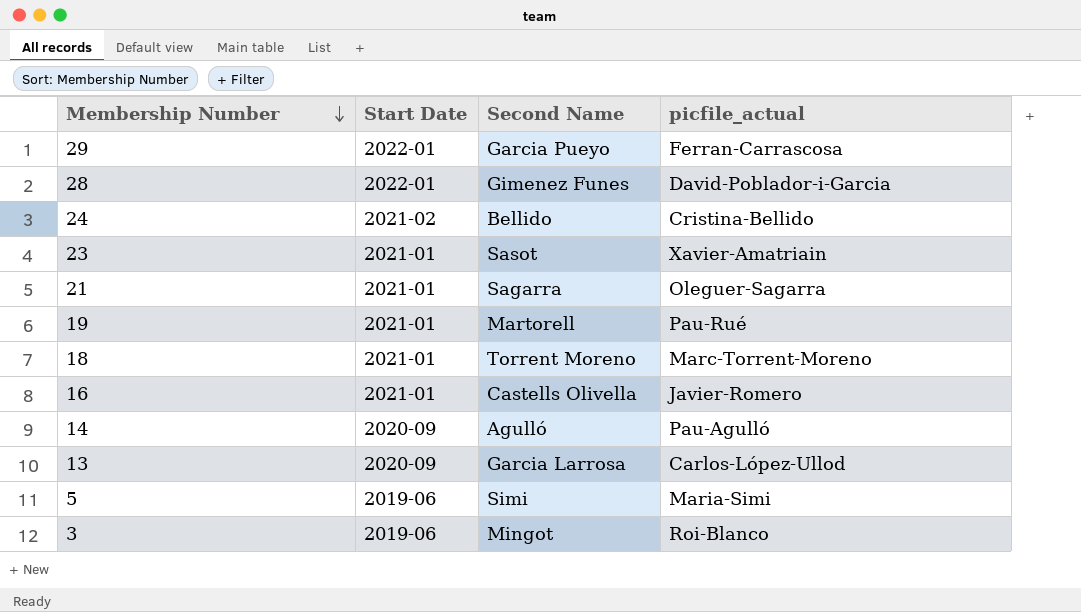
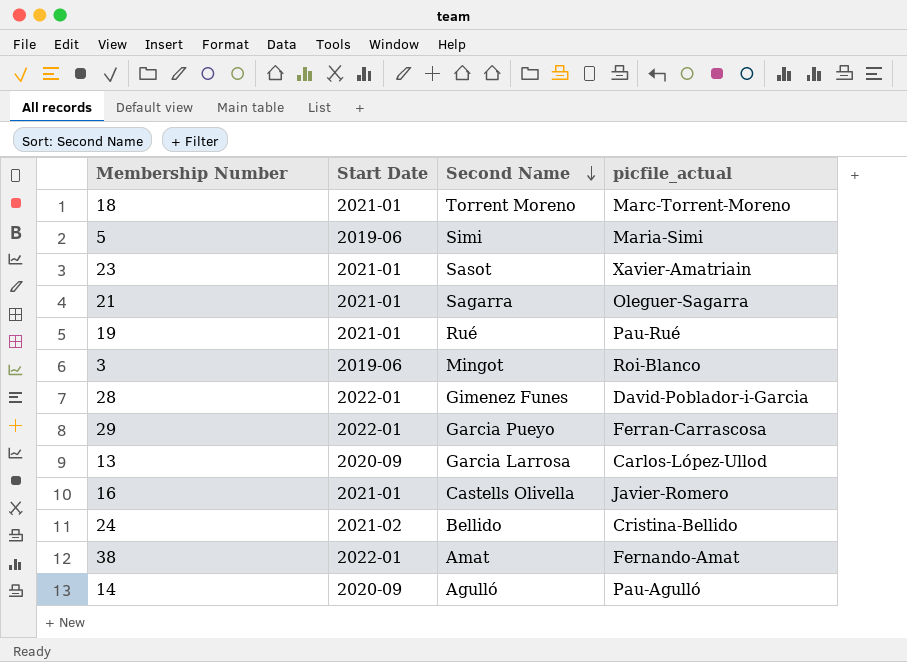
row order: Membership Number descending -> Second Name descending
19 | Second Name: Martorell -> Rué
row 38: none -> 2022-01 | Amat | Fernando-Amat

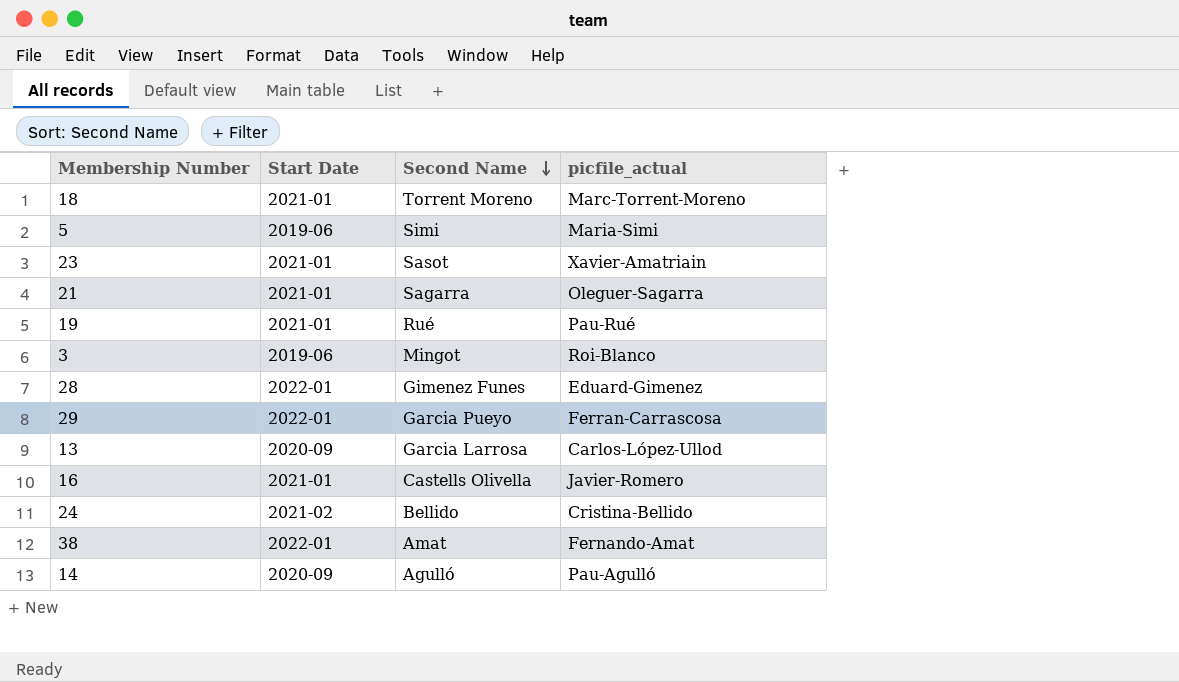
28 | picfile_actual: David-Poblador-i-Garcia -> Eduard-Gimenez

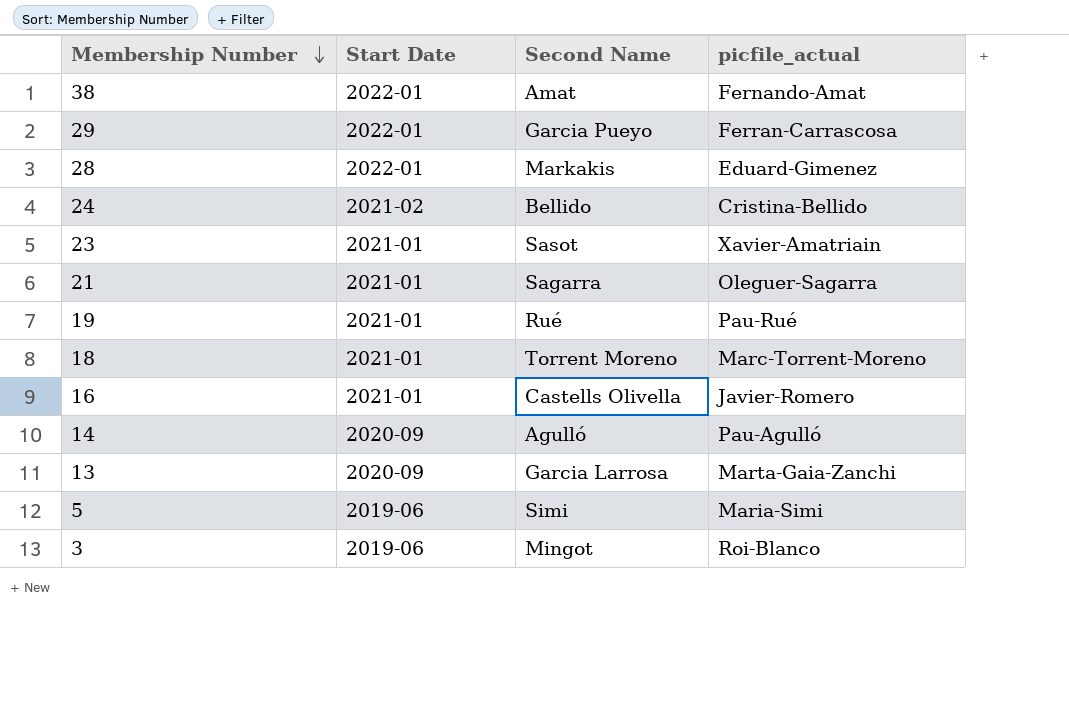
row order: Second Name descending -> Membership Number descending
28 | Second Name: Gimenez Funes -> Markakis
13 | picfile_actual: Carlos-López-Ullod -> Marta-Gaia-Zanchi

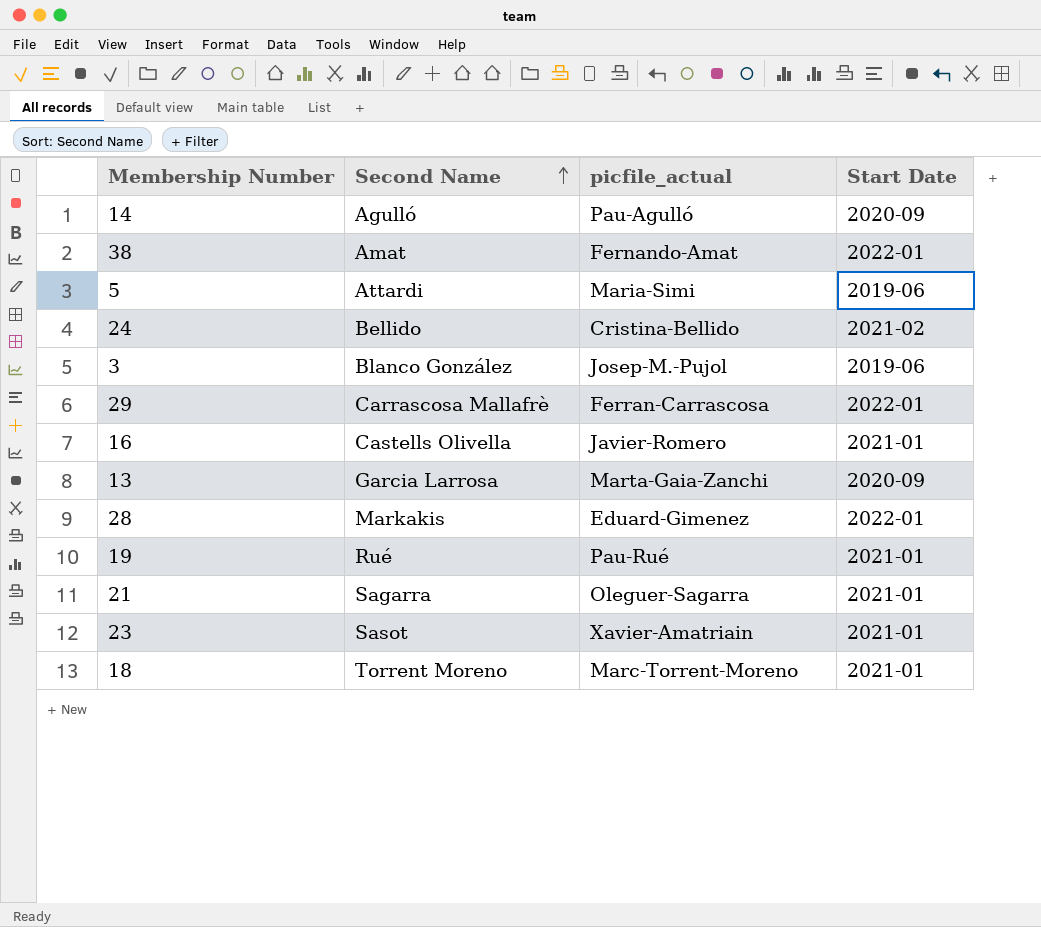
row order: Membership Number descending -> Second Name ascending
column Start Date | position: 2 -> 4
5 | Second Name: Simi -> Attardi
3 | Second Name: Mingot -> Blanco González
3 | picfile_actual: Roi-Blanco -> Josep-M.-Pujol
29 | Second Name: Garcia Pueyo -> Carrascosa Mallafrè

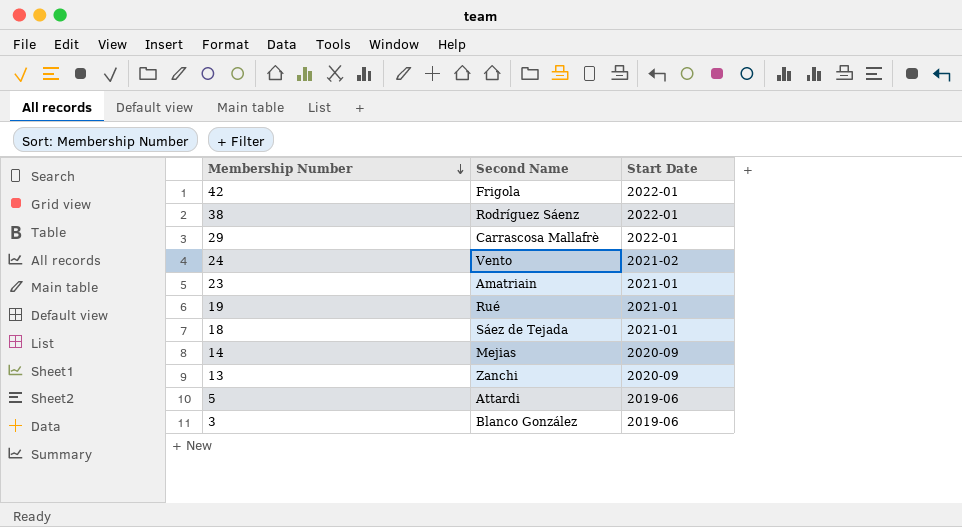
row order: Second Name ascending -> Membership Number descending
column picfile_actual | position: 3 -> none
row 16: Castells Olivella | Javier-Romero | 2021-01 -> none
row 28: Markakis | Eduard-Gimenez | 2022-01 -> none
row 21: Sagarra | Oleguer-Sagarra | 2021-01 -> none
row 42: none -> Frigola | 2022-01
38 | Second Name: Amat -> Rodríguez Sáenz
24 | Second Name: Bellido -> Vento
23 | Second Name: Sasot -> Amatriain
18 | Second Name: Torrent Moreno -> Sáez de Tejada
14 | Second Name: Agulló -> Mejias
13 | Second Name: Garcia Larrosa -> Zanchi

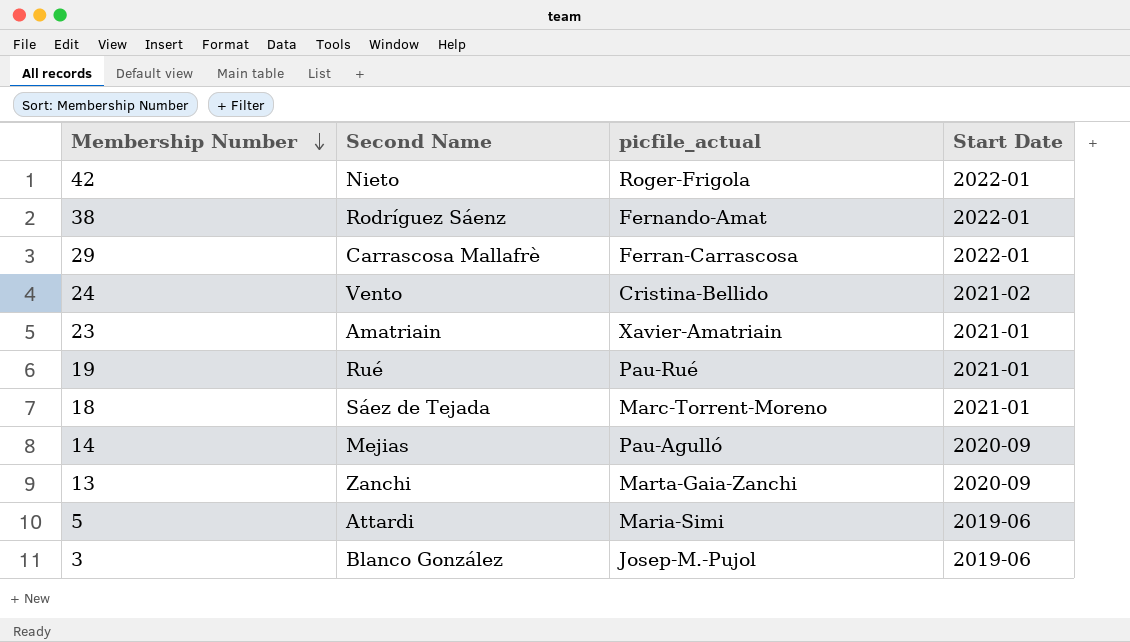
column picfile_actual | position: none -> 3
42 | Second Name: Frigola -> Nieto

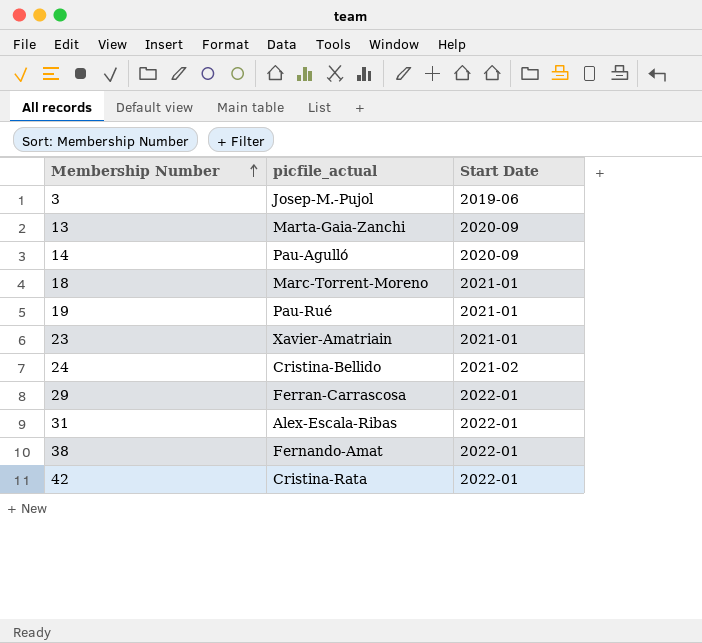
row order: Membership Number descending -> Membership Number ascending
column Second Name | position: 2 -> none
row 5: Attardi | Maria-Simi | 2019-06 -> none
row 31: none -> Alex-Escala-Ribas | 2022-01
42 | picfile_actual: Roger-Frigola -> Cristina-Rata

